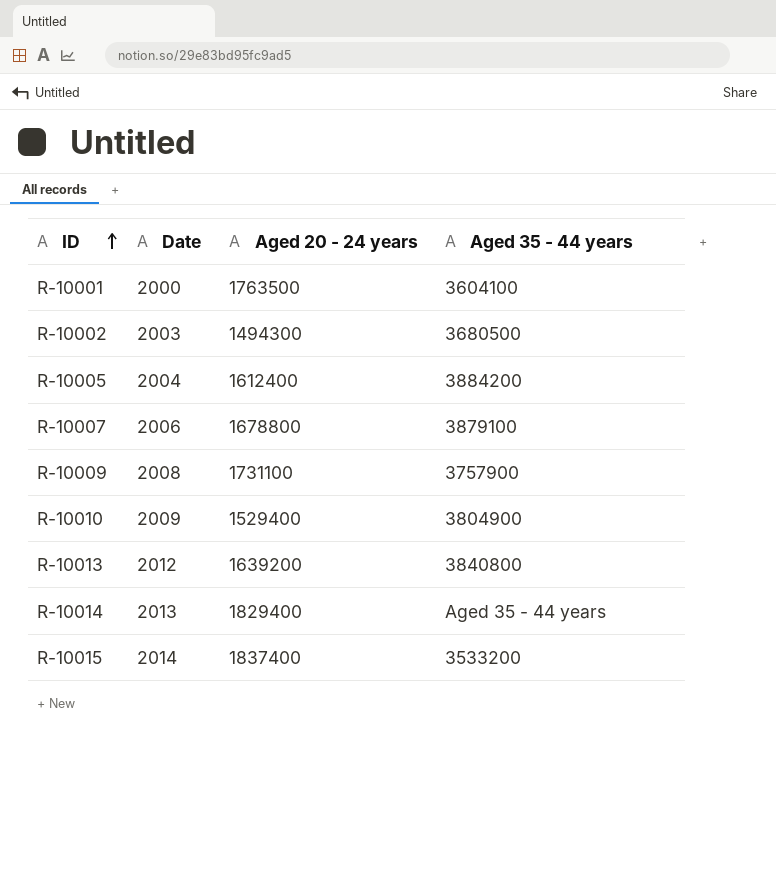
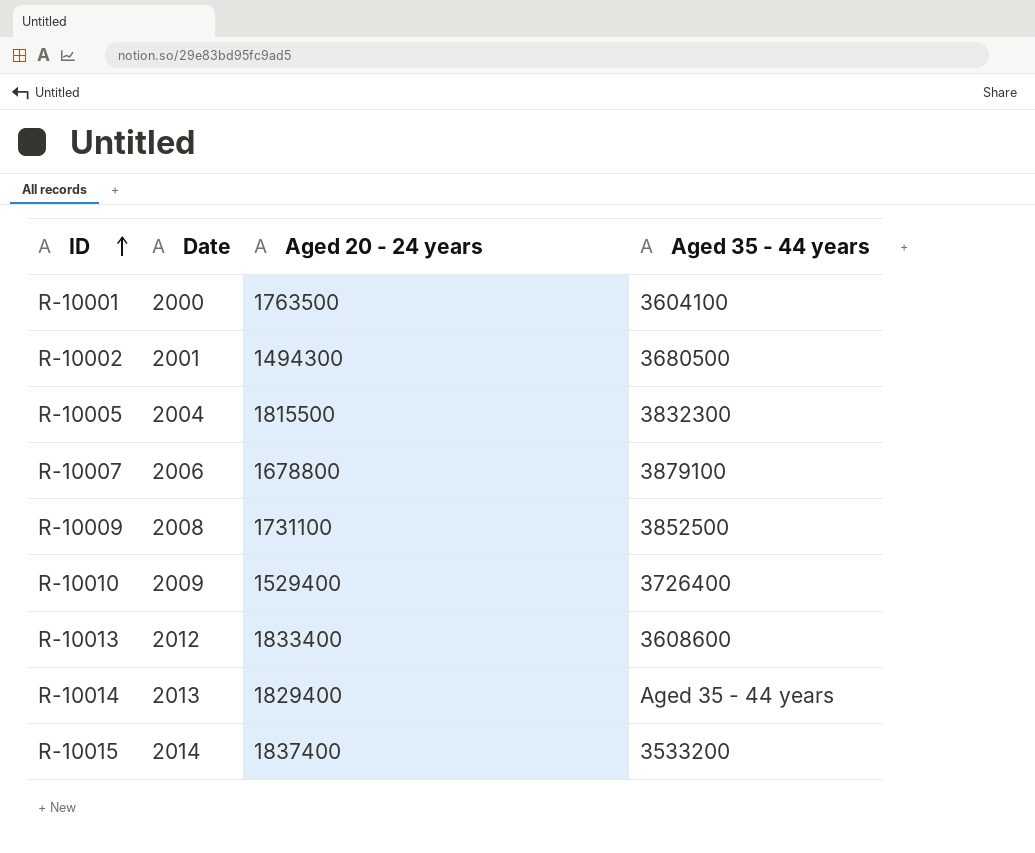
R-10002 | Date: 2003 -> 2001
R-10005 | Aged 20 - 24 years: 1612400 -> 1815500
R-10005 | Aged 35 - 44 years: 3884200 -> 3832300
R-10009 | Aged 35 - 44 years: 3757900 -> 3852500
R-10010 | Aged 35 - 44 years: 3804900 -> 3726400
R-10013 | Aged 20 - 24 years: 1639200 -> 1833400
R-10013 | Aged 35 - 44 years: 3840800 -> 3608600

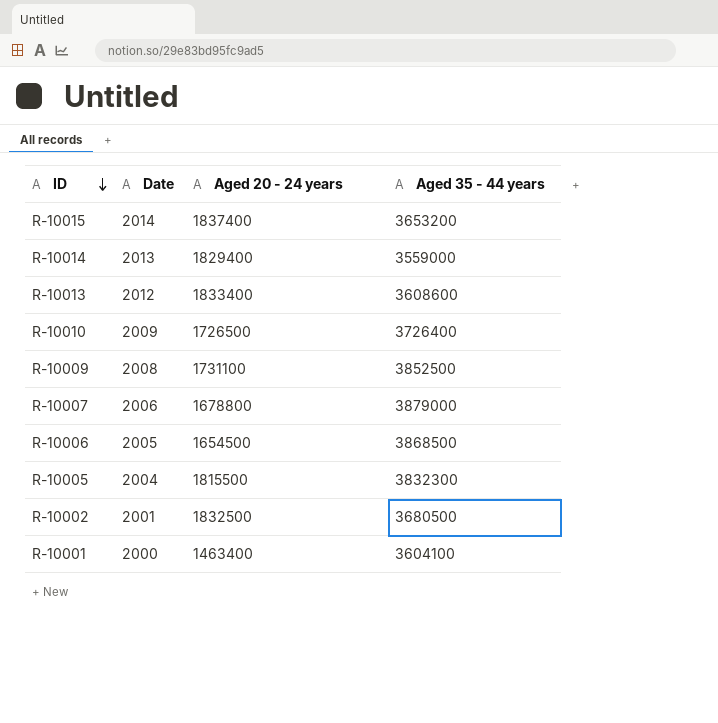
row order: ID ascending -> ID descending
R-10015 | Aged 35 - 44 years: 3533200 -> 3653200
R-10014 | Aged 35 - 44 years: Aged 35 - 44 years -> 3559000
R-10010 | Aged 20 - 24 years: 1529400 -> 1726500
R-10007 | Aged 35 - 44 years: 3879100 -> 3879000
row R-10006: none -> 2005 | 1654500 | 3868500
R-10002 | Aged 20 - 24 years: 1494300 -> 1832500
R-10001 | Aged 20 - 24 years: 1763500 -> 1463400

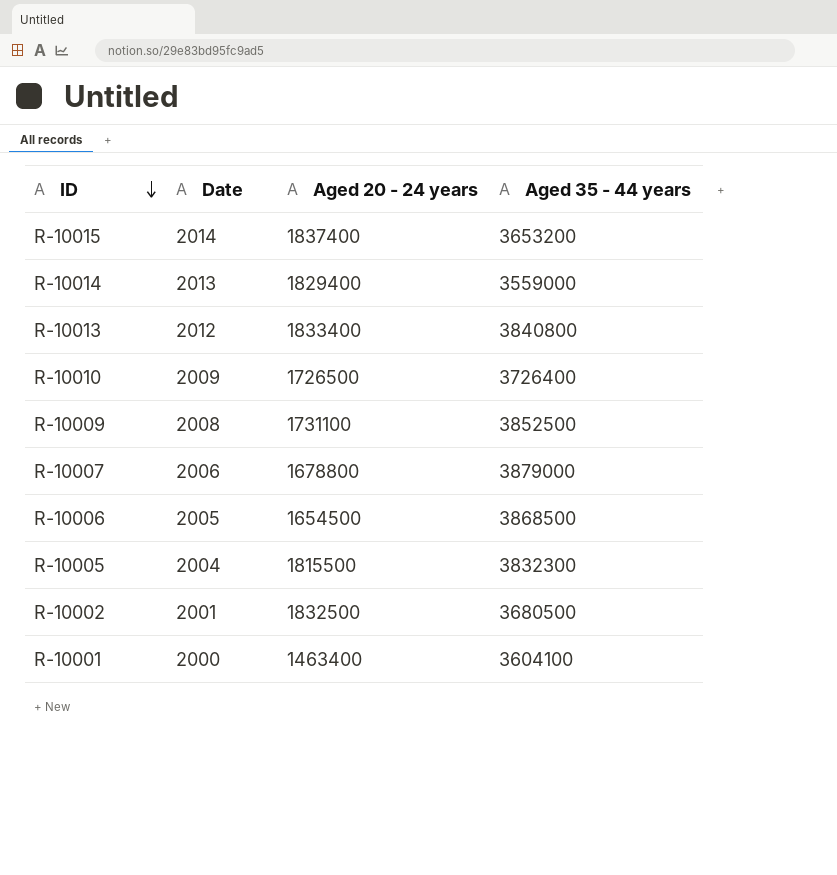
R-10013 | Aged 35 - 44 years: 3608600 -> 3840800

